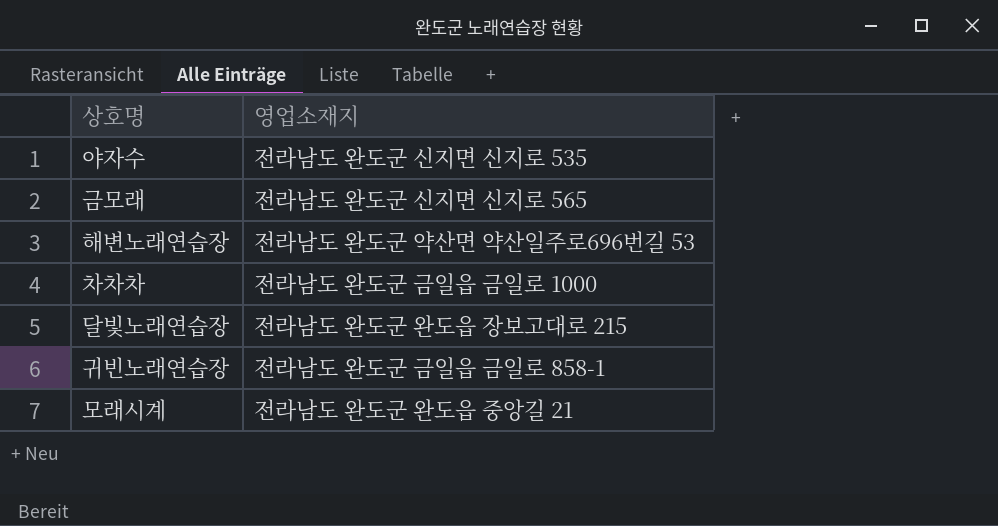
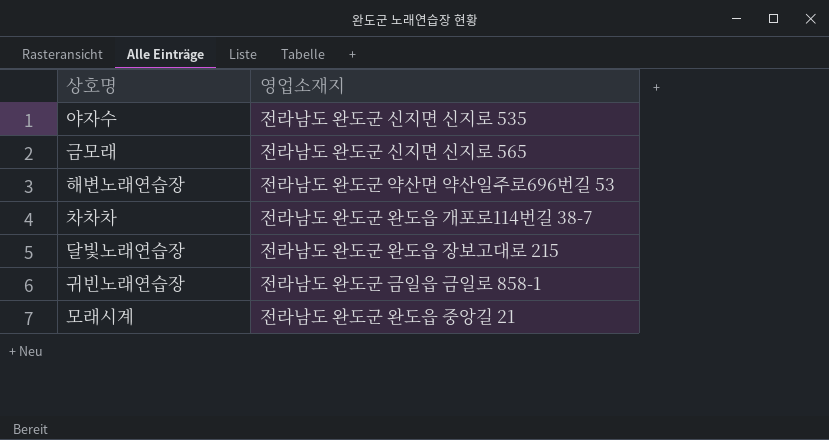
차차차 | 영업소재지: 전라남도 완도군 금일읍 금일로 1000 -> 전라남도 완도군 완도읍 개포로114번길 38-7

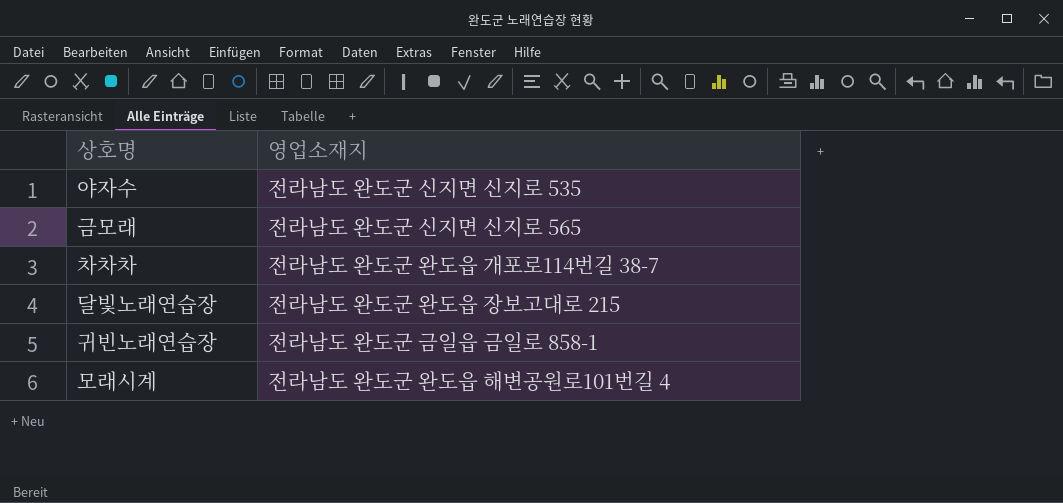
row 해변노래연습장: 전라남도 완도군 약산면 약산일주로696번길 53 -> none
모래시계 | 영업소재지: 전라남도 완도군 완도읍 중앙길 21 -> 전라남도 완도군 완도읍 해변공원로101번길 4

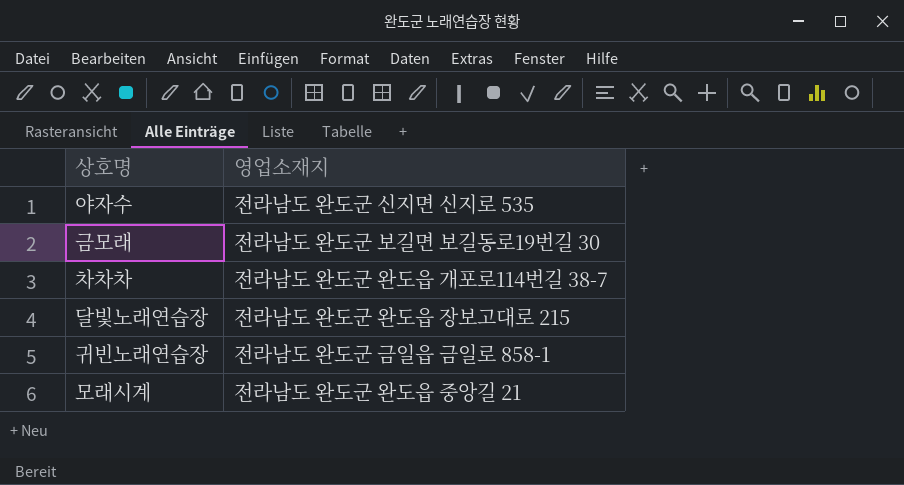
금모래 | 영업소재지: 전라남도 완도군 신지면 신지로 565 -> 전라남도 완도군 보길면 보길동로19번길 30
모래시계 | 영업소재지: 전라남도 완도군 완도읍 해변공원로101번길 4 -> 전라남도 완도군 완도읍 중앙길 21

